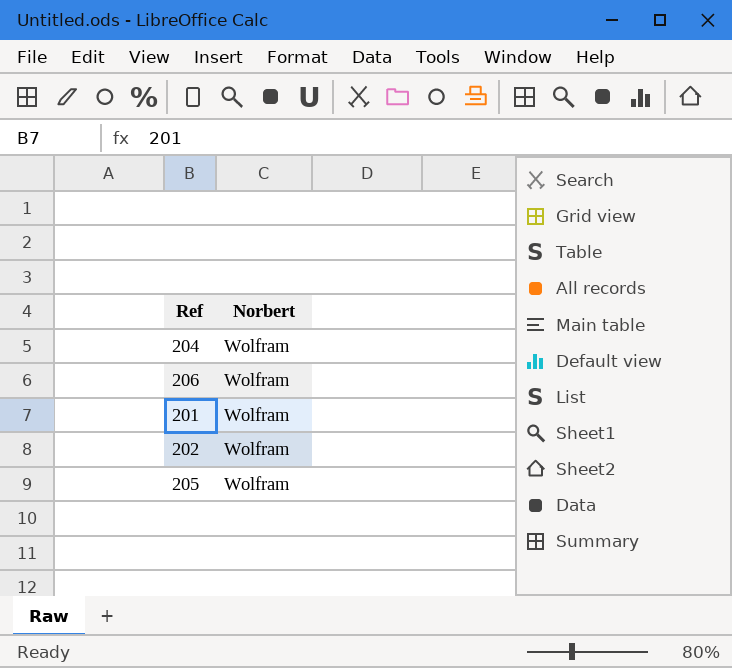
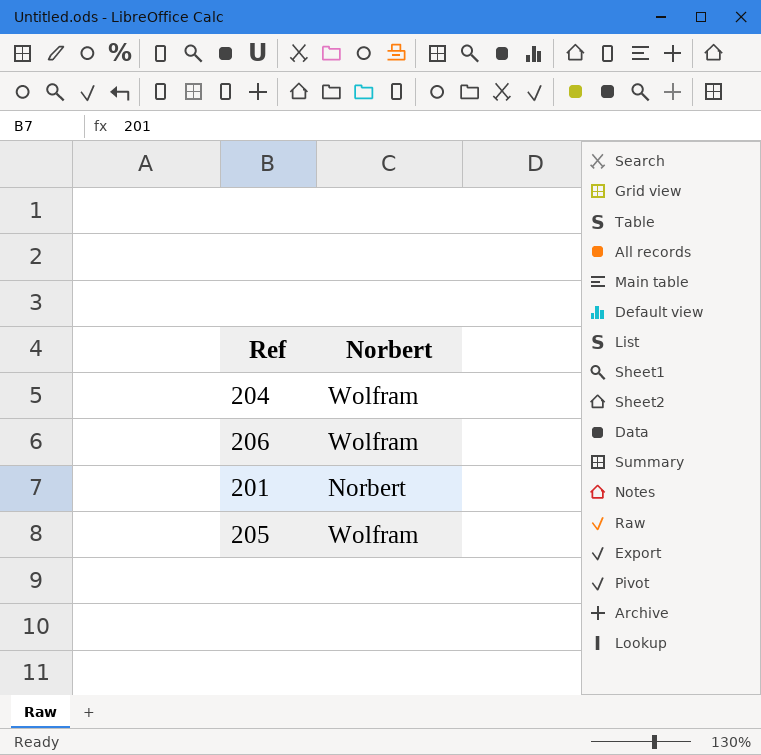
row 202: Wolfram -> none
201 | Norbert: Wolfram -> Norbert

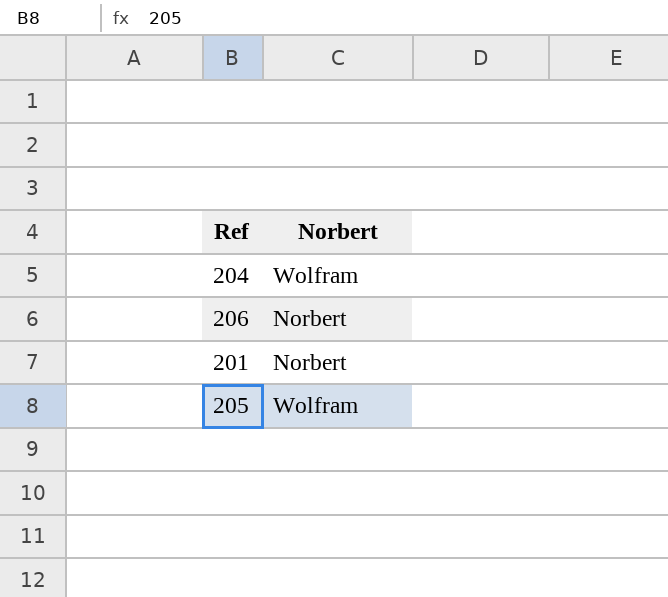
206 | Norbert: Wolfram -> Norbert

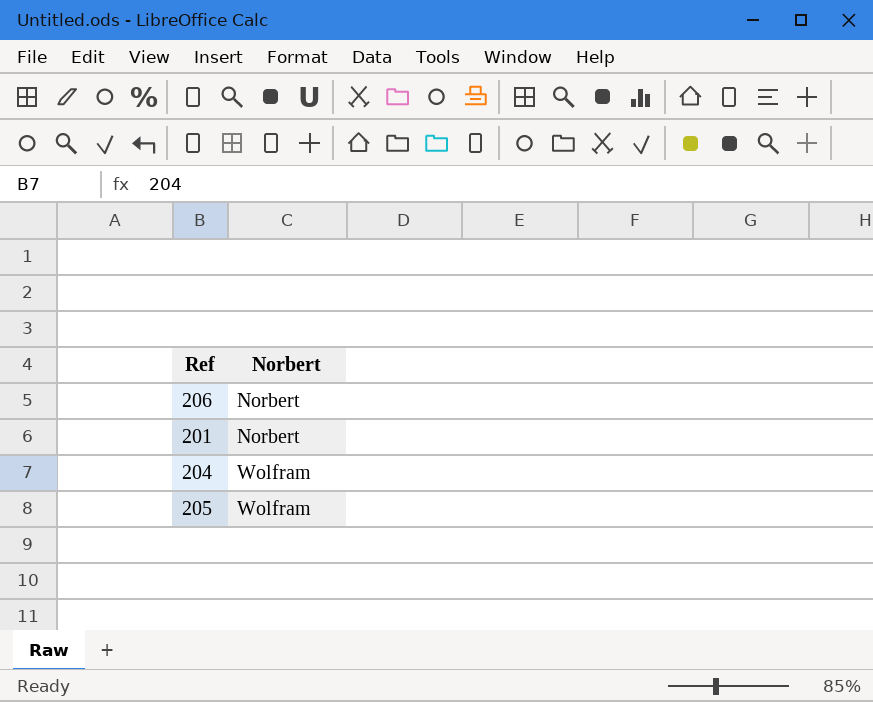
row order: none -> Norbert ascending

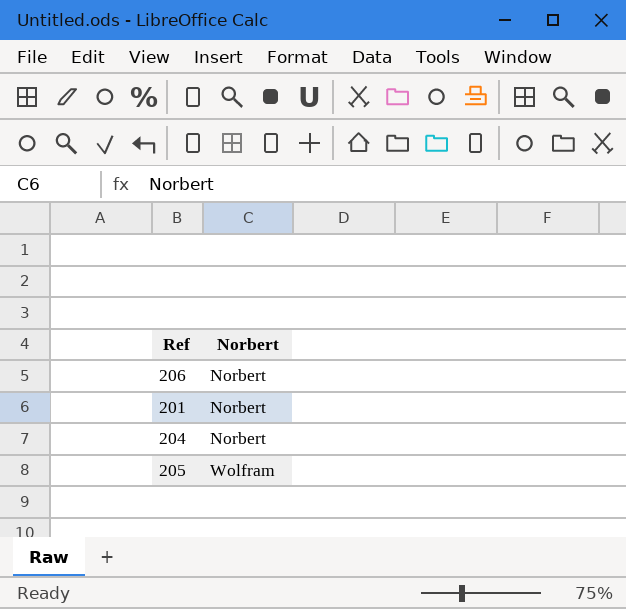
204 | Norbert: Wolfram -> Norbert

